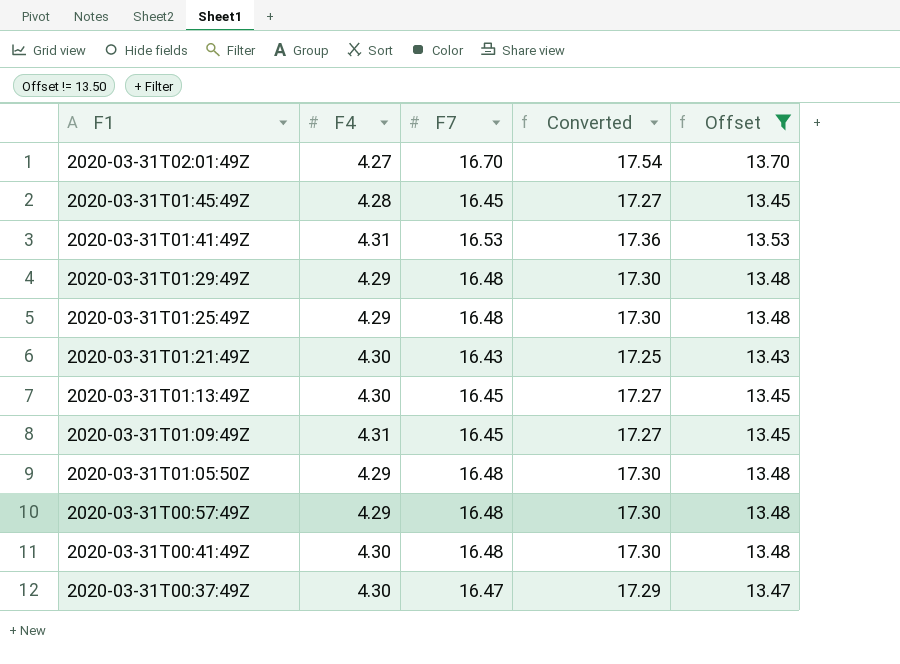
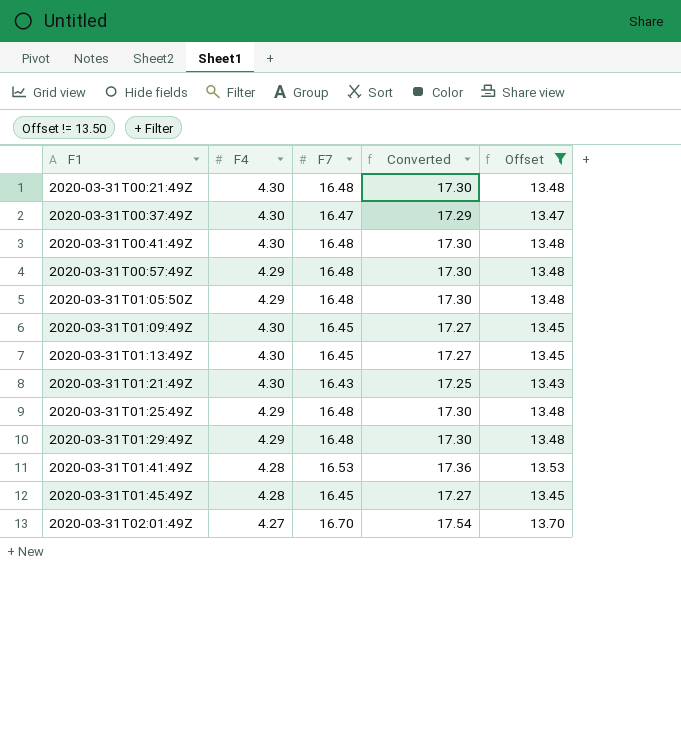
row order: F1 descending -> F1 ascending
row 2020-03-31T00:21:49Z: none -> 4.30 | 16.48 | 17.30 | 13.48
2020-03-31T01:09:49Z | F4: 4.31 -> 4.30
2020-03-31T01:41:49Z | F4: 4.31 -> 4.28

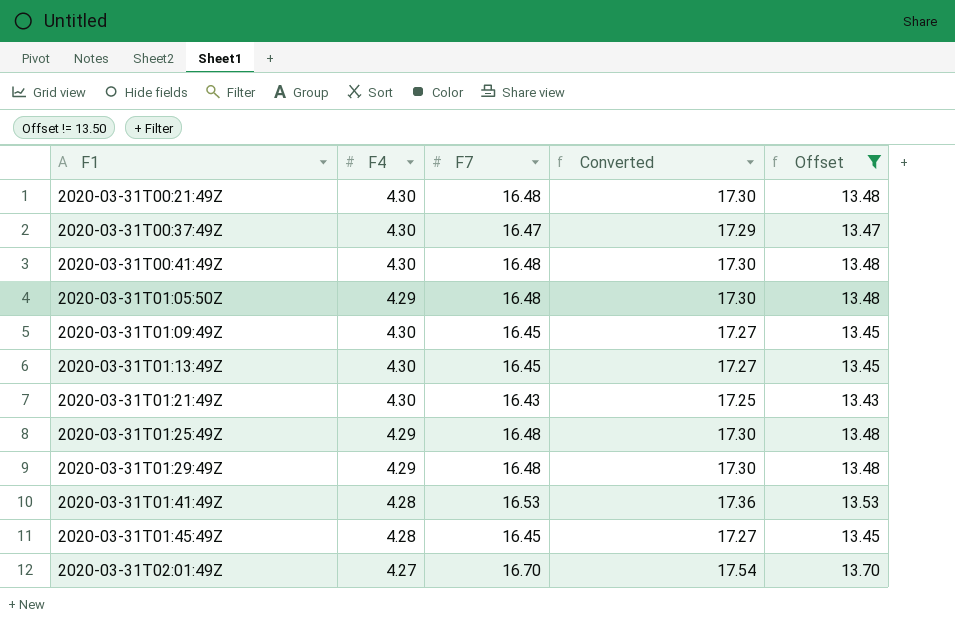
row 2020-03-31T00:57:49Z: 4.29 | 16.48 | 17.30 | 13.48 -> none

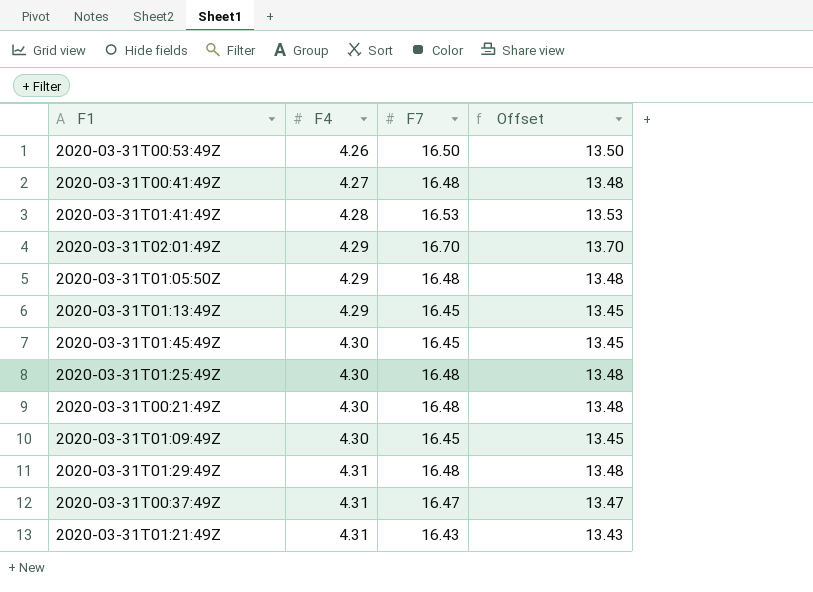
filter: Offset != 13.50 -> none
row order: F1 ascending -> F4 ascending
column Converted | formula: [F7] * 1.05 -> none
2020-03-31T00:41:49Z | F4: 4.30 -> 4.27
2020-03-31T02:01:49Z | F4: 4.27 -> 4.29
2020-03-31T01:13:49Z | F4: 4.30 -> 4.29
2020-03-31T01:45:49Z | F4: 4.28 -> 4.30
2020-03-31T01:25:49Z | F4: 4.29 -> 4.30
2020-03-31T01:29:49Z | F4: 4.29 -> 4.31
2020-03-31T00:37:49Z | F4: 4.30 -> 4.31
2020-03-31T01:21:49Z | F4: 4.30 -> 4.31

